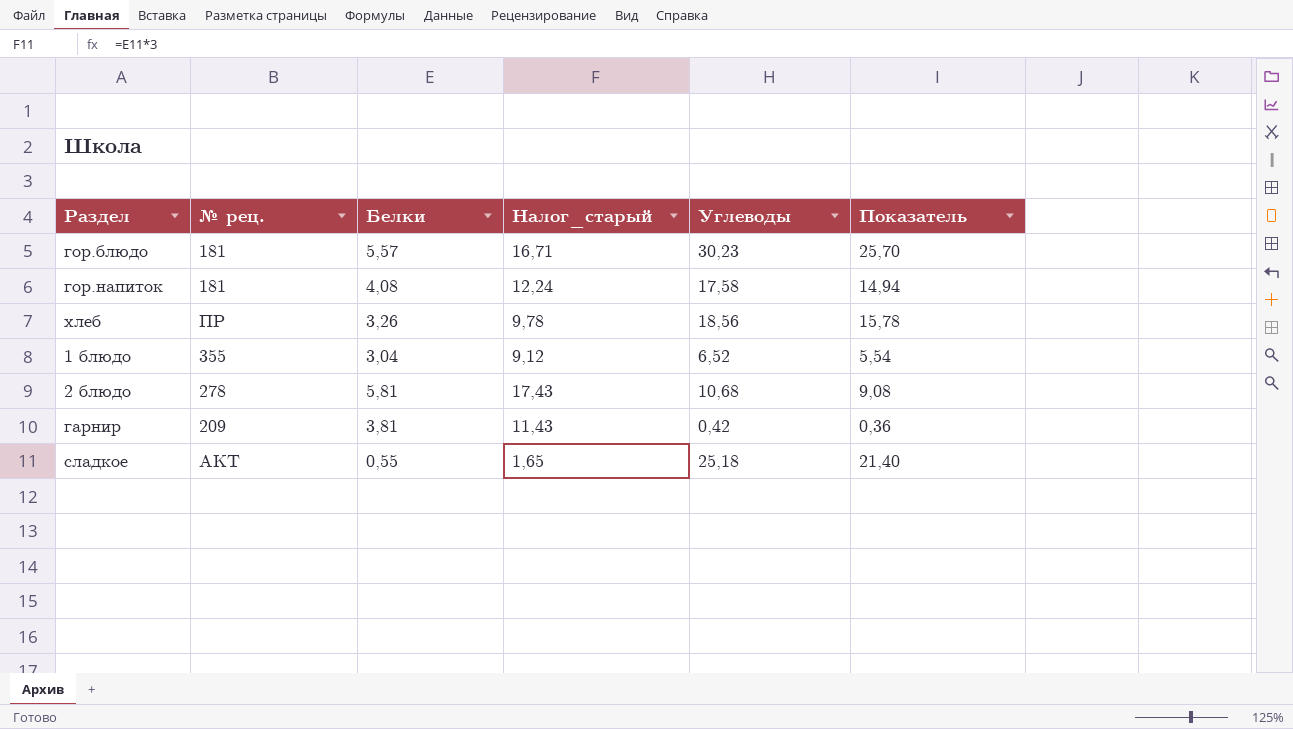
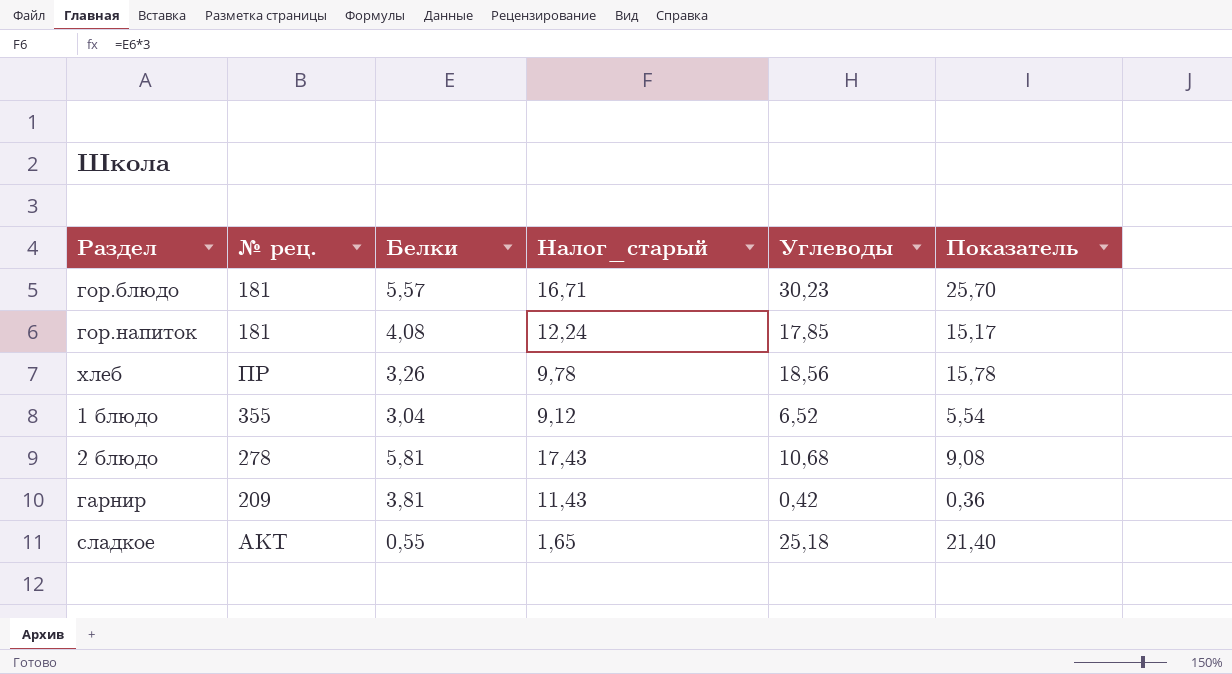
гор.напиток | Углеводы: 17,58 -> 17,85
гор.напиток | Показатель: 14,94 -> 15,17

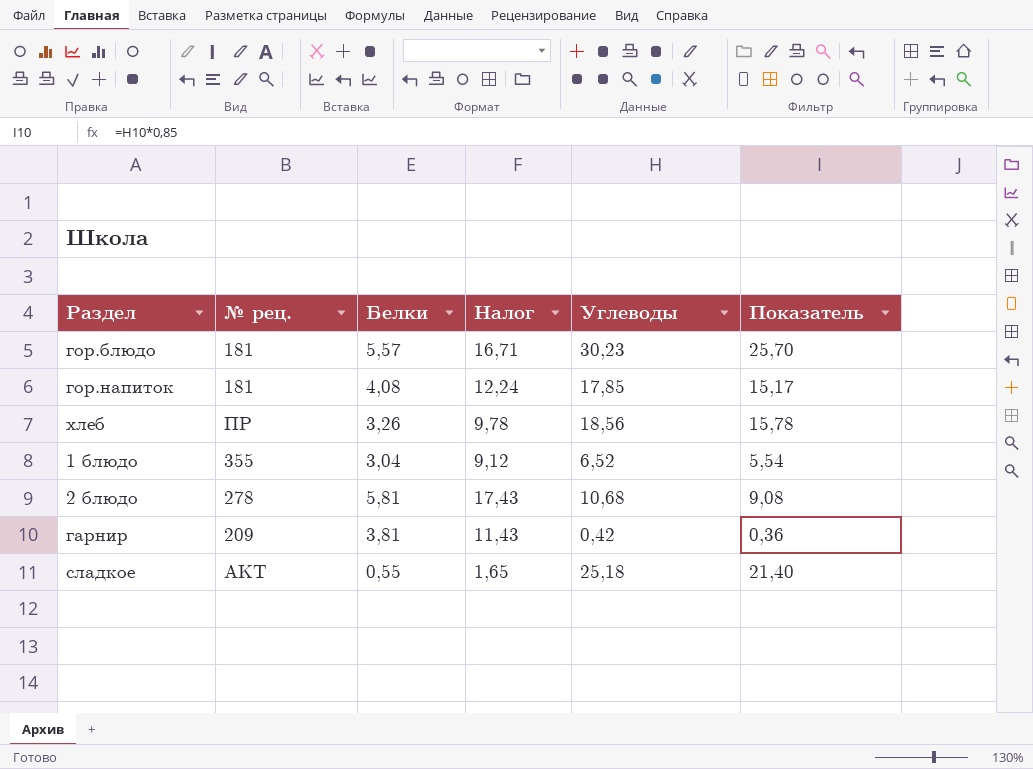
column name: Налог_старый -> Налог

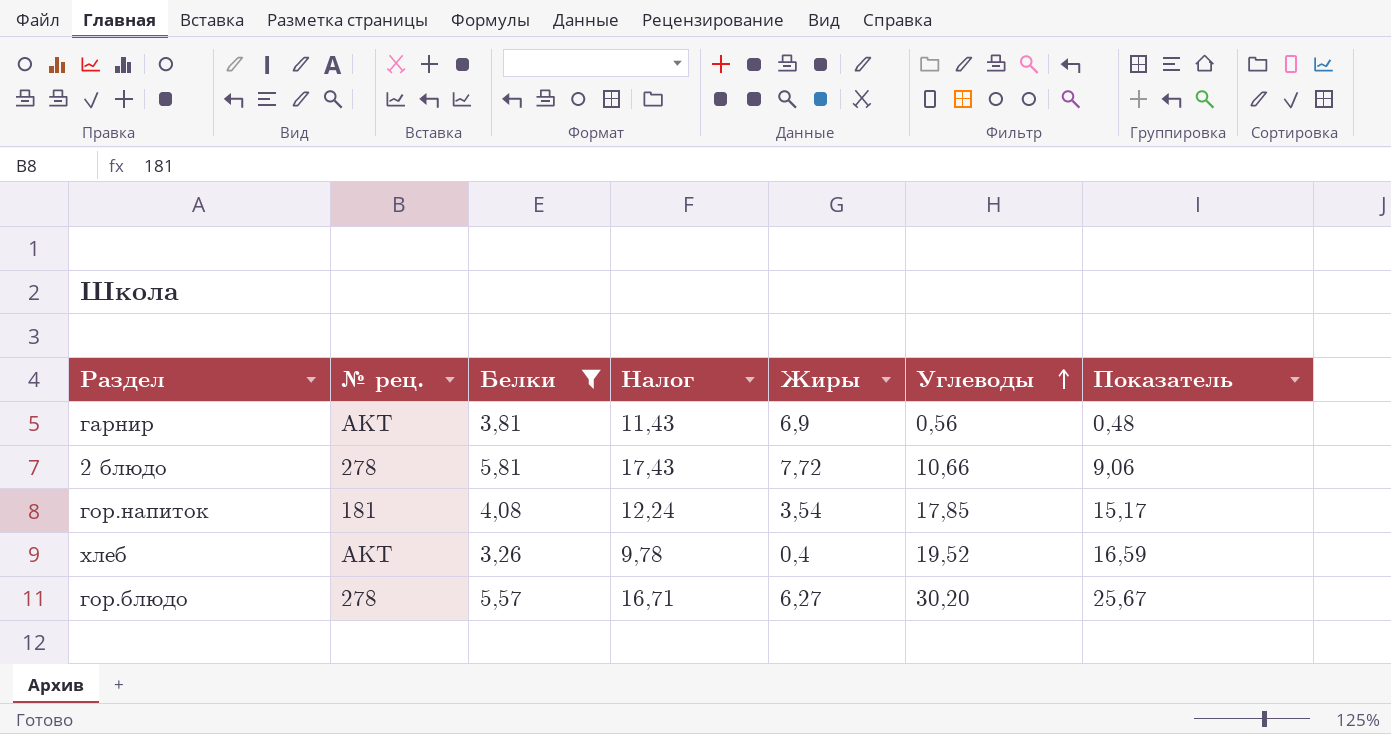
filter: none -> Белки >= 3,26
row order: none -> Углеводы ascending
column Жиры | position: none -> 5
гарнир | № рец.: 209 -> АКТ
гарнир | Углеводы: 0,42 -> 0,56
гарнир | Показатель: 0,36 -> 0,48
2 блюдо | Углеводы: 10,68 -> 10,66
2 блюдо | Показатель: 9,08 -> 9,06
хлеб | № рец.: ПР -> АКТ
хлеб | Углеводы: 18,56 -> 19,52
хлеб | Показатель: 15,78 -> 16,59
гор.блюдо | № рец.: 181 -> 278
гор.блюдо | Углеводы: 30,23 -> 30,20
гор.блюдо | Показатель: 25,70 -> 25,67

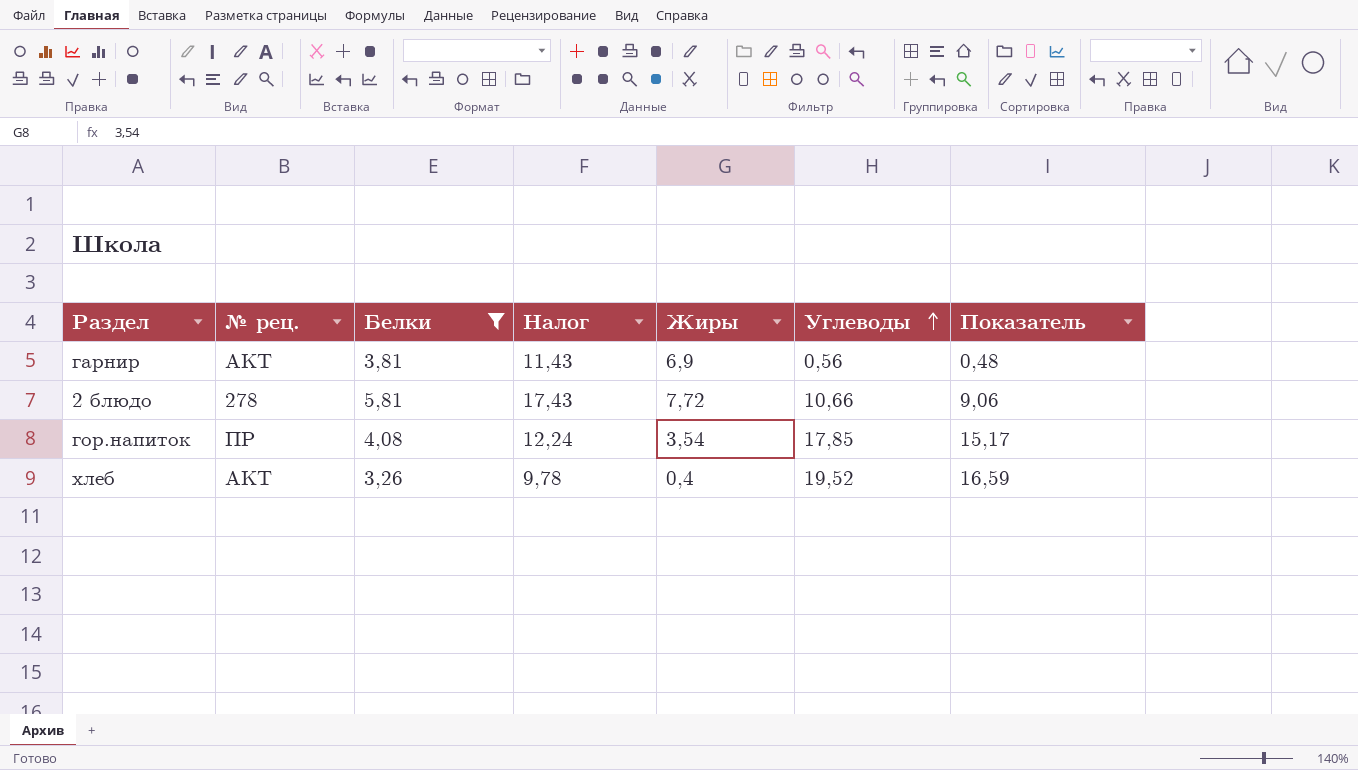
row гор.блюдо: 278 | 5,57 | 16,71 | 6,27 | 30,20 | 25,67 -> none
гор.напиток | № рец.: 181 -> ПР

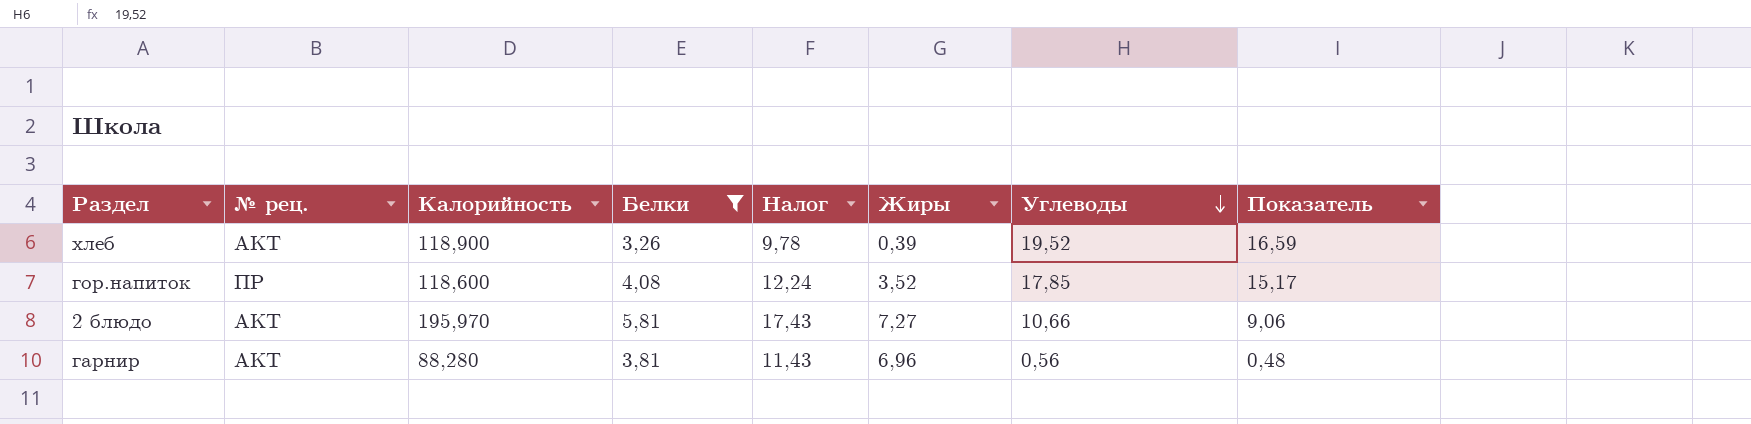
row order: Углеводы ascending -> Углеводы descending
column Калорийность | position: none -> 3
хлеб | Жиры: 0,4 -> 0,39
гор.напиток | Жиры: 3,54 -> 3,52
2 блюдо | № рец.: 278 -> АКТ
2 блюдо | Жиры: 7,72 -> 7,27
гарнир | Жиры: 6,9 -> 6,96

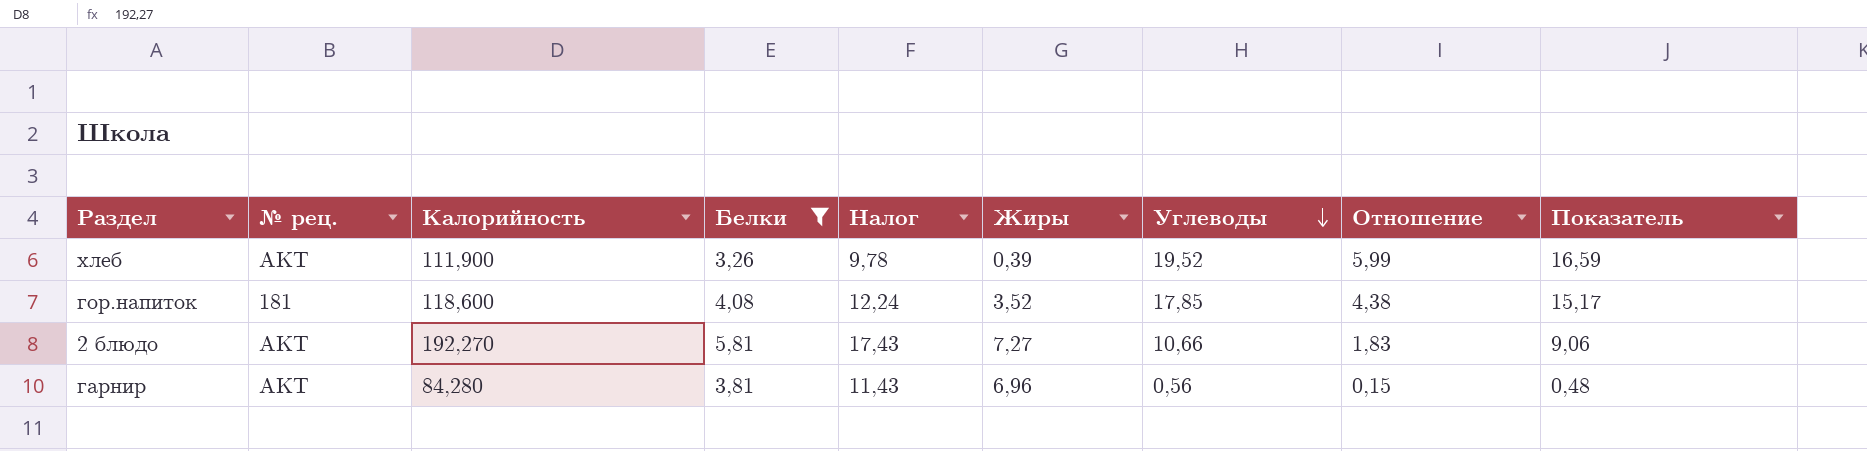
column Отношение | formula: none -> [Углеводы] / [Белки]
хлеб | Калорийность: 118,900 -> 111,900
гор.напиток | № рец.: ПР -> 181
2 блюдо | Калорийность: 195,970 -> 192,270
гарнир | Калорийность: 88,280 -> 84,280

